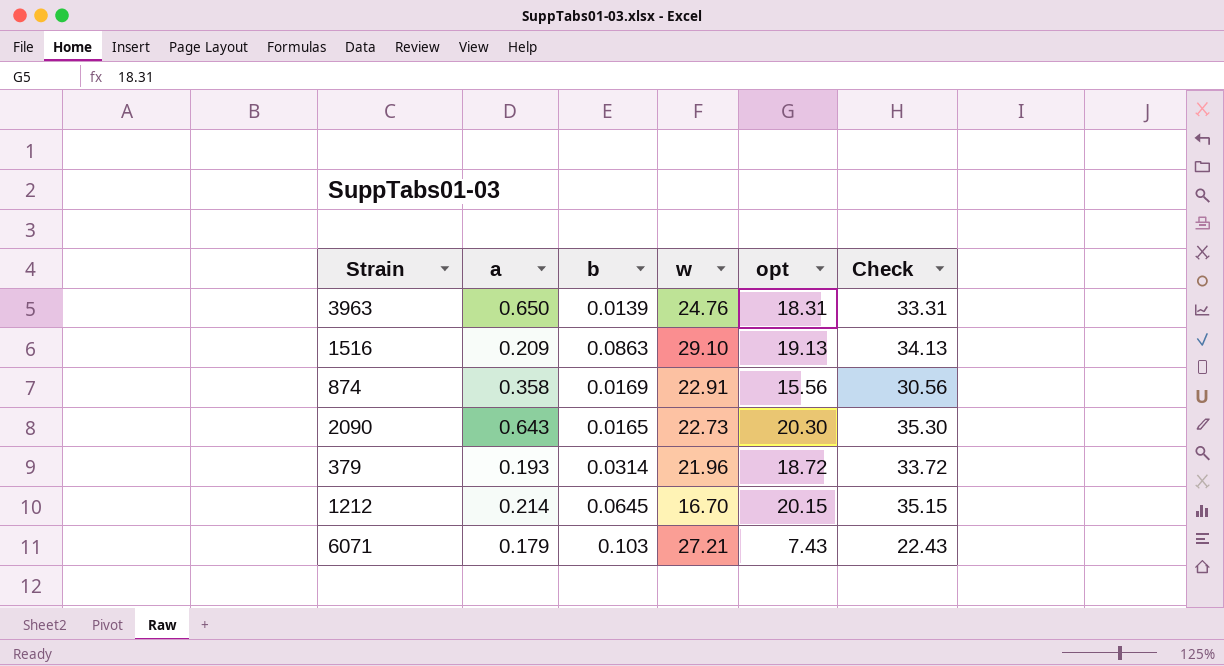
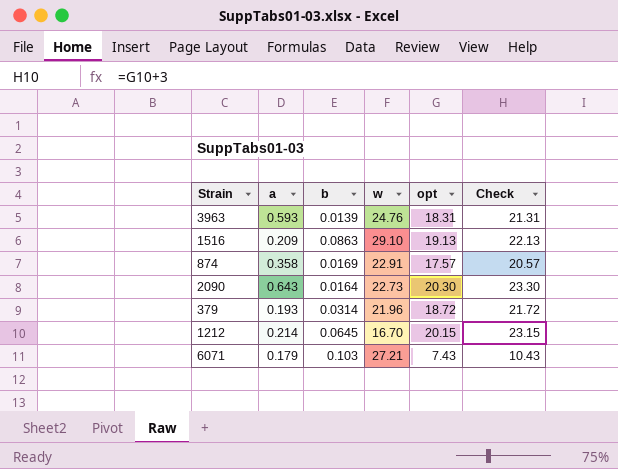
column Check | formula: [opt] + 15 -> [opt] + 3
3963 | a: 0.650 -> 0.593
874 | opt: 15.56 -> 17.57
2090 | b: 0.0165 -> 0.0164

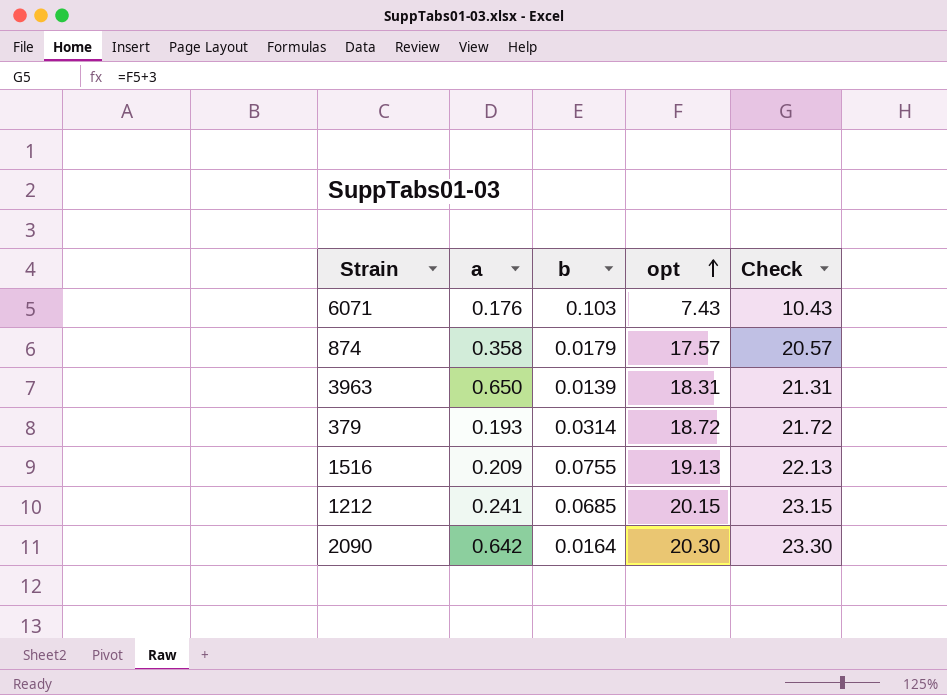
row order: none -> opt ascending
column w | position: 4 -> none
6071 | a: 0.179 -> 0.176
874 | b: 0.0169 -> 0.0179
3963 | a: 0.593 -> 0.650
1516 | b: 0.0863 -> 0.0755
1212 | a: 0.214 -> 0.241
1212 | b: 0.0645 -> 0.0685
2090 | a: 0.643 -> 0.642

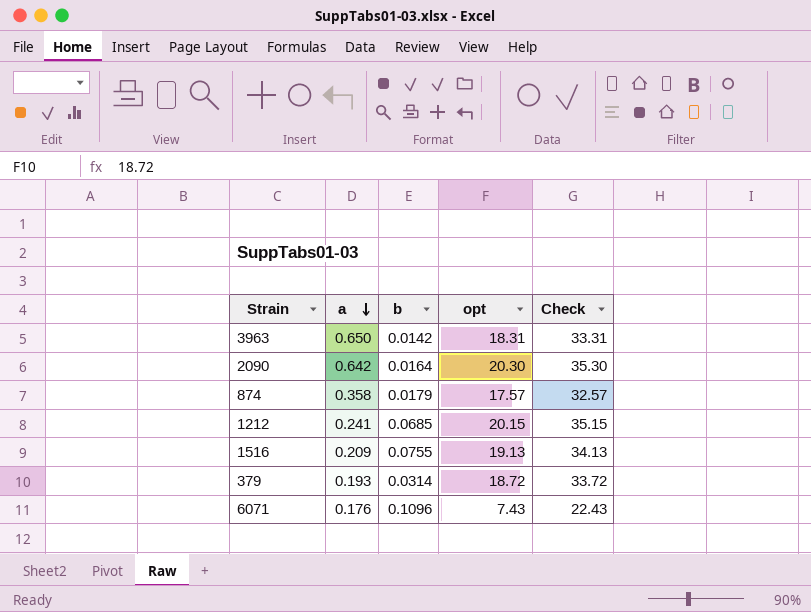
row order: opt ascending -> a descending
column Check | formula: [opt] + 3 -> [opt] + 15
3963 | b: 0.0139 -> 0.0142
6071 | b: 0.103 -> 0.1096

